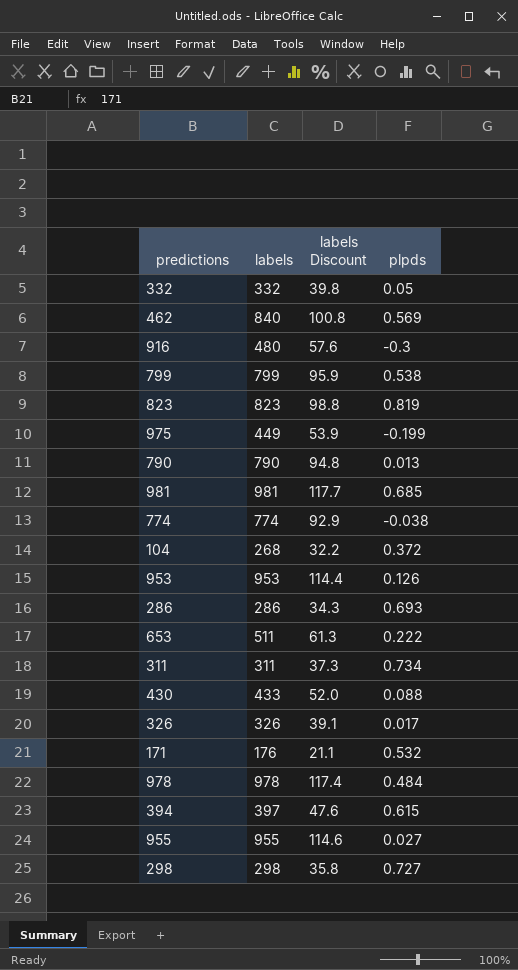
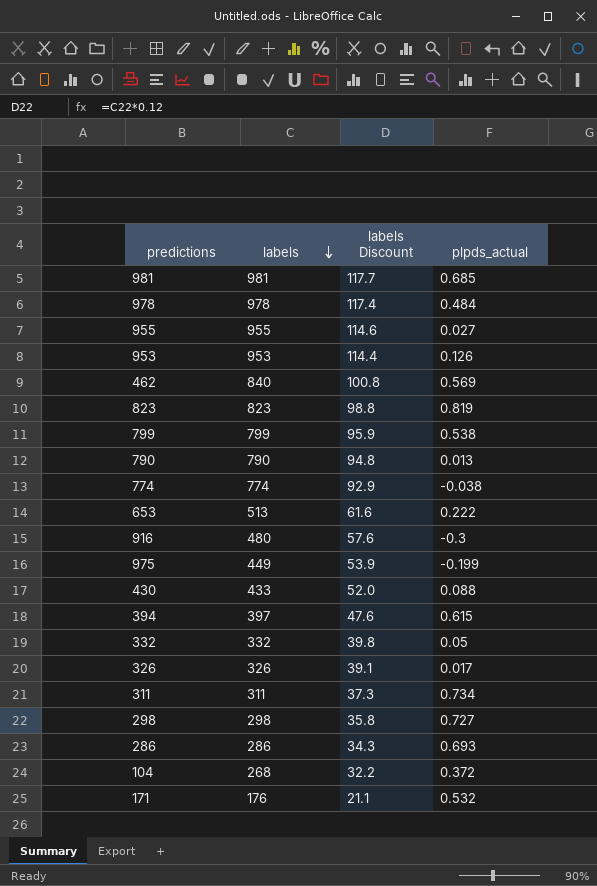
row order: none -> labels descending
column name: plpds -> plpds_actual
653 | labels: 511 -> 513
653 | labels Discount: 61.3 -> 61.6

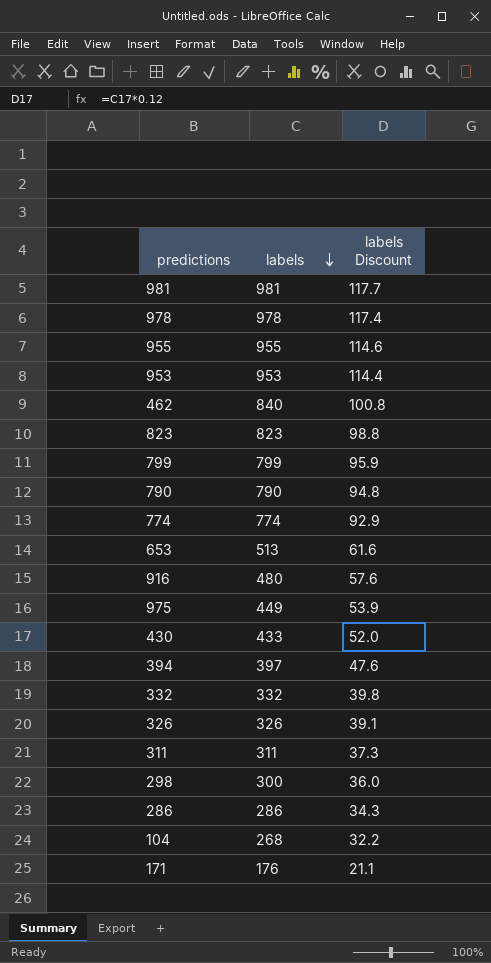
column plpds_actual | position: 4 -> none
298 | labels: 298 -> 300
298 | labels Discount: 35.8 -> 36.0

